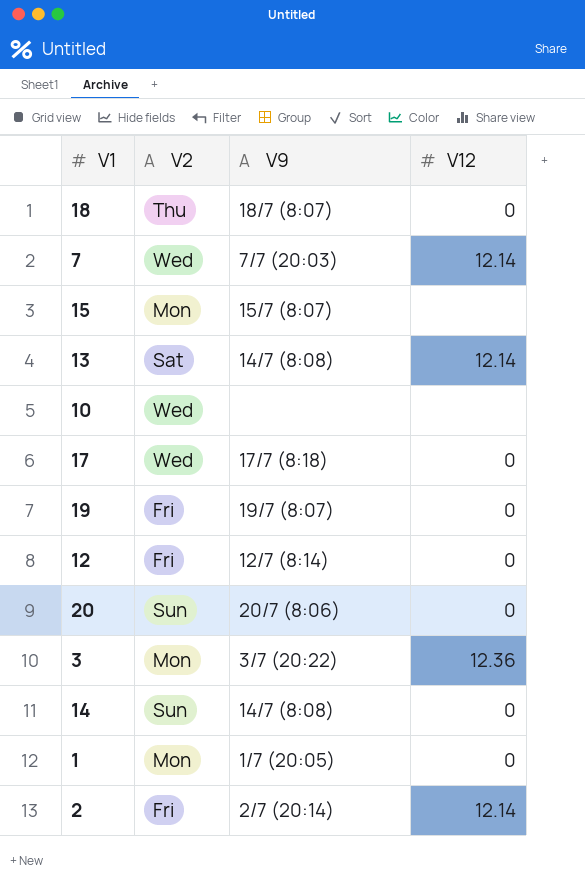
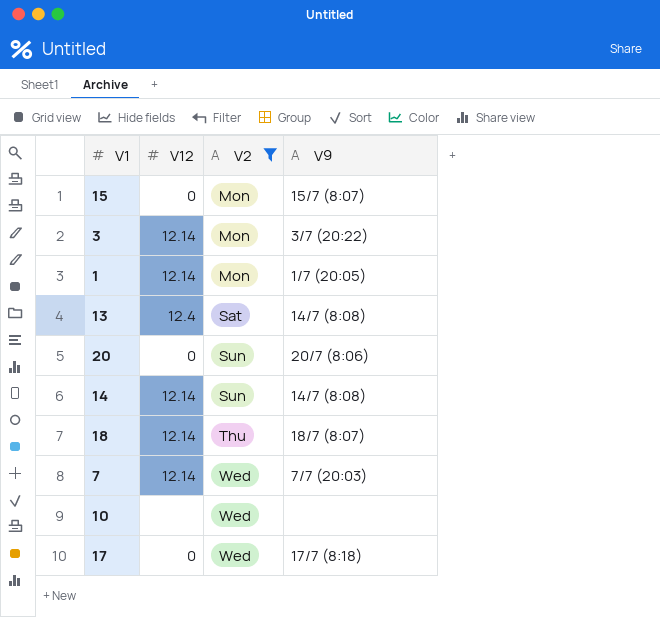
filter: none -> V2 != Fri
row order: none -> V2 ascending
column V12 | position: 4 -> 2
15 | V12: none -> 0
3 | V12: 12.36 -> 12.14
1 | V12: 0 -> 12.14
13 | V12: 12.14 -> 12.4
14 | V12: 0 -> 12.14
18 | V12: 0 -> 12.14

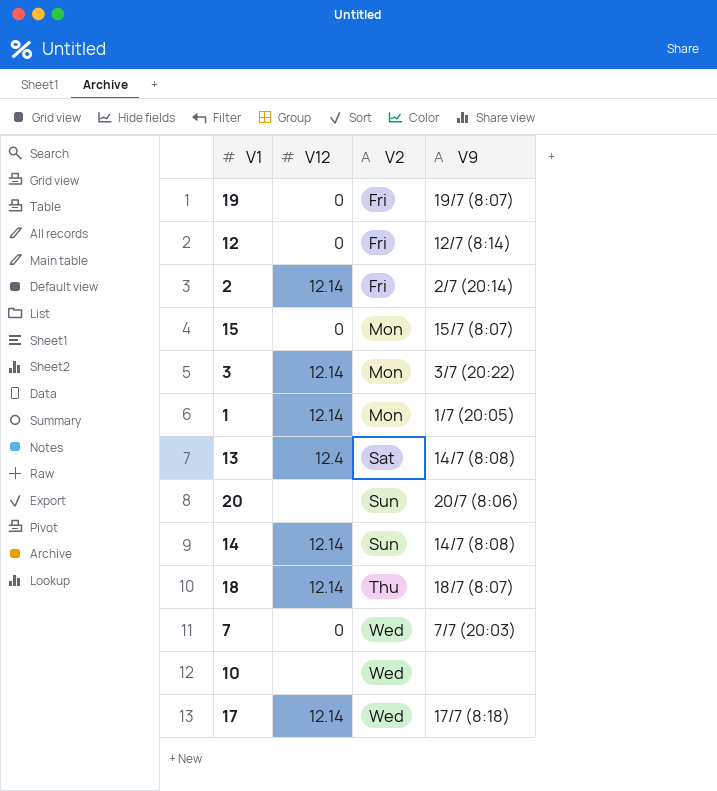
filter: V2 != Fri -> none
20 | V12: 0 -> none
7 | V12: 12.14 -> 0
17 | V12: 0 -> 12.14

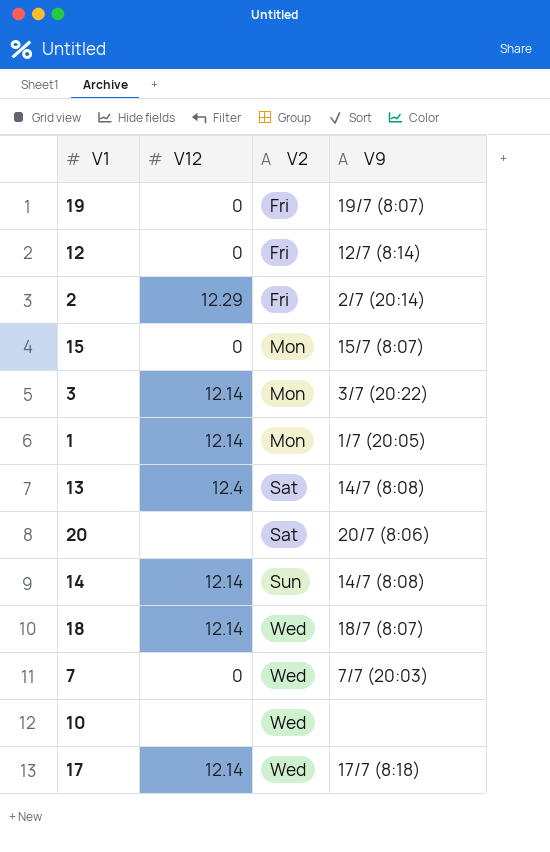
2 | V12: 12.14 -> 12.29
20 | V2: Sun -> Sat
18 | V2: Thu -> Wed

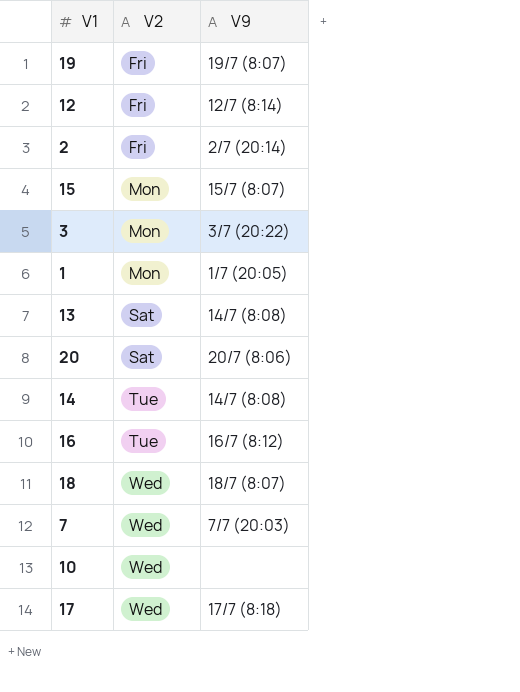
column V12 | position: 2 -> none
14 | V2: Sun -> Tue
row 16: none -> Tue | 16/7 (8:12)

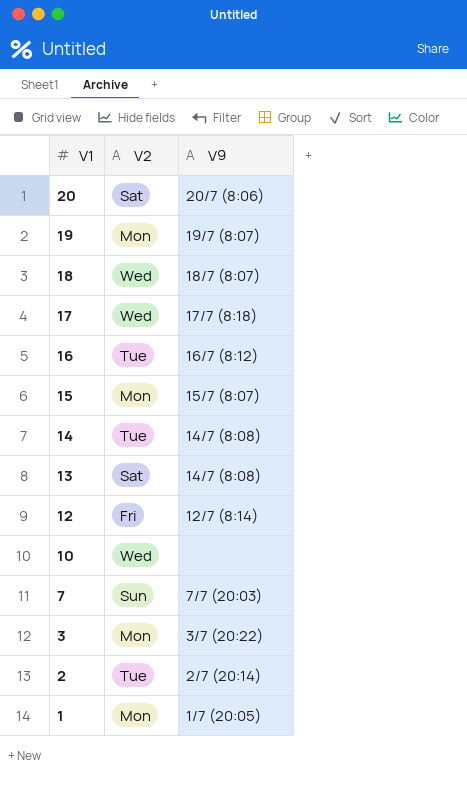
row order: V2 ascending -> V1 descending
19 | V2: Fri -> Mon
7 | V2: Wed -> Sun
2 | V2: Fri -> Tue

